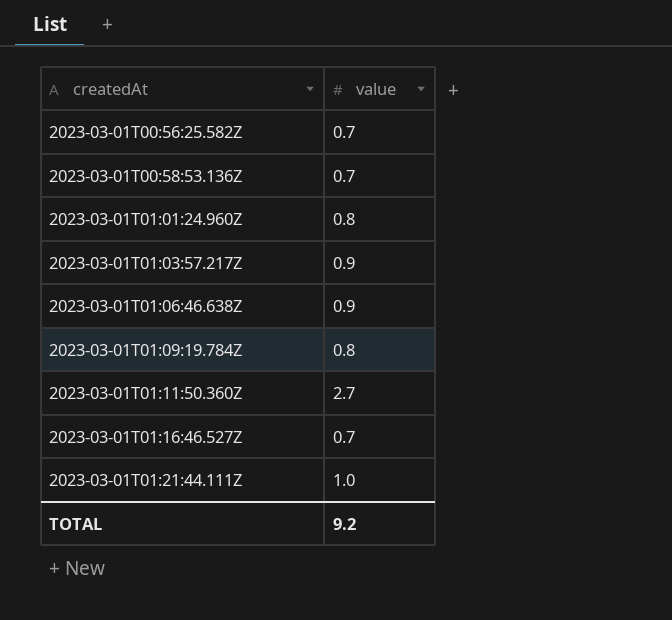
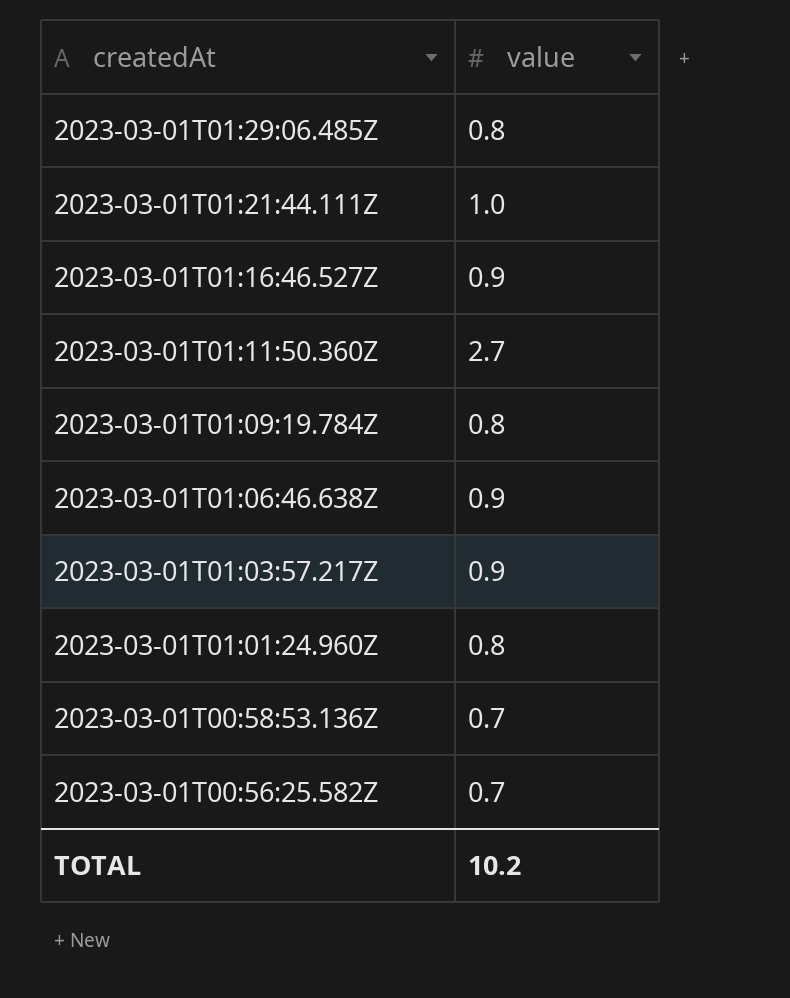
row order: createdAt ascending -> createdAt descending
row 2023-03-01T01:29:06.485Z: none -> 0.8
2023-03-01T01:16:46.527Z | value: 0.7 -> 0.9
TOTAL | value: 9.2 -> 10.2

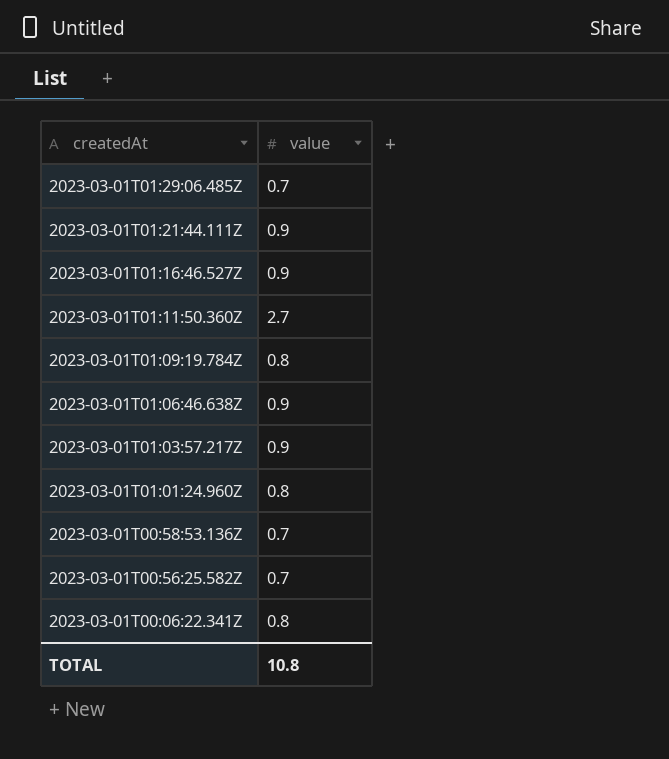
2023-03-01T01:29:06.485Z | value: 0.8 -> 0.7
2023-03-01T01:21:44.111Z | value: 1.0 -> 0.9
row 2023-03-01T00:06:22.341Z: none -> 0.8
TOTAL | value: 10.2 -> 10.8

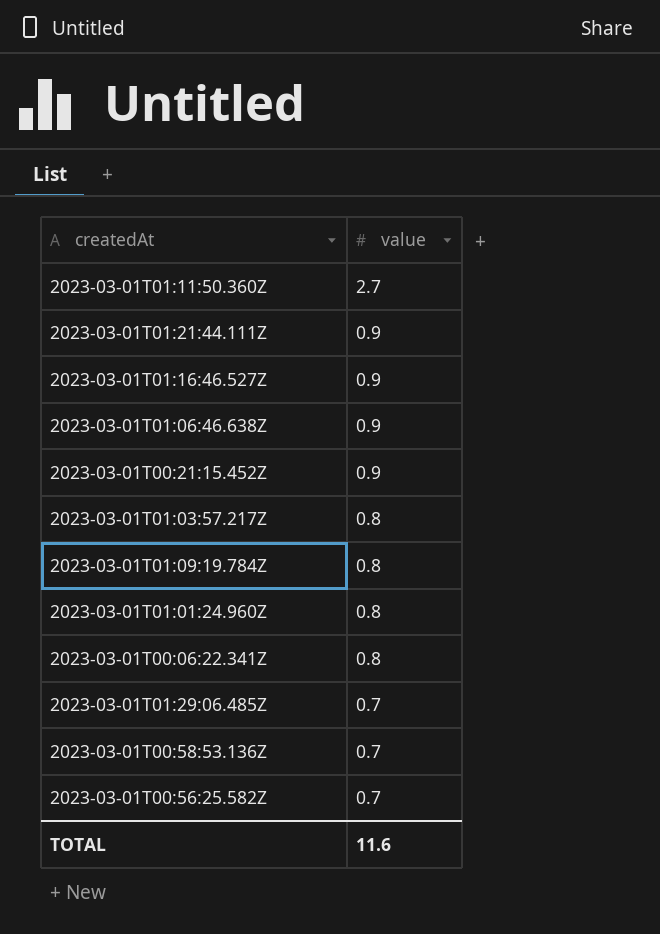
row order: createdAt descending -> value descending
row 2023-03-01T00:21:15.452Z: none -> 0.9
2023-03-01T01:03:57.217Z | value: 0.9 -> 0.8
TOTAL | value: 10.8 -> 11.6

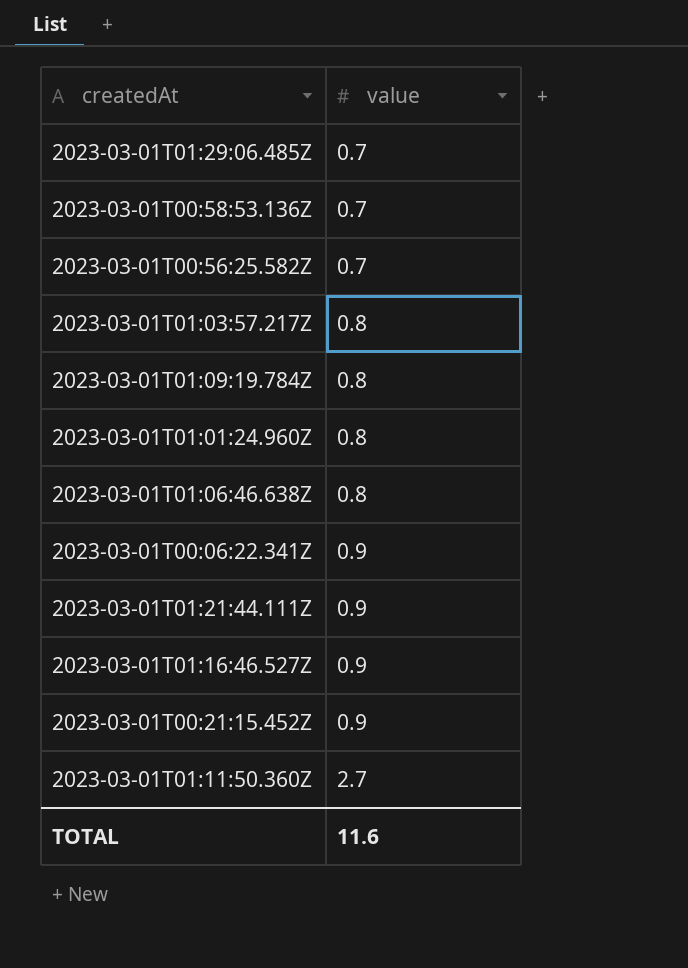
row order: value descending -> value ascending
2023-03-01T01:06:46.638Z | value: 0.9 -> 0.8
2023-03-01T00:06:22.341Z | value: 0.8 -> 0.9

